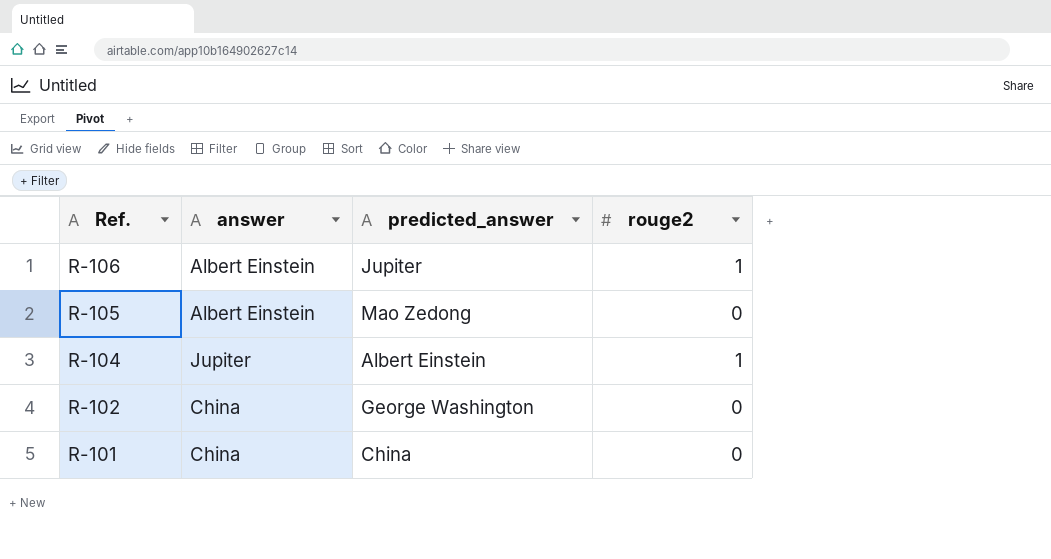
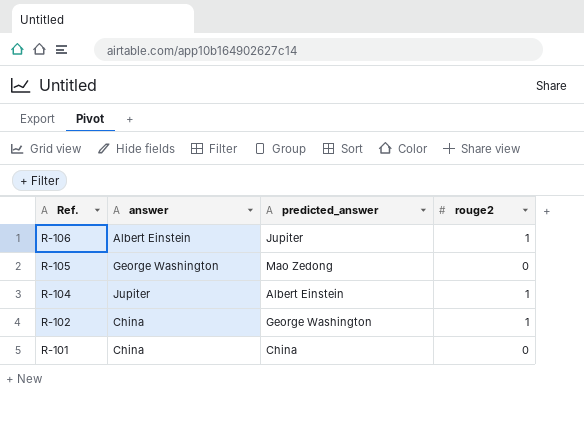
R-105 | answer: Albert Einstein -> George Washington
R-102 | rouge2: 0 -> 1

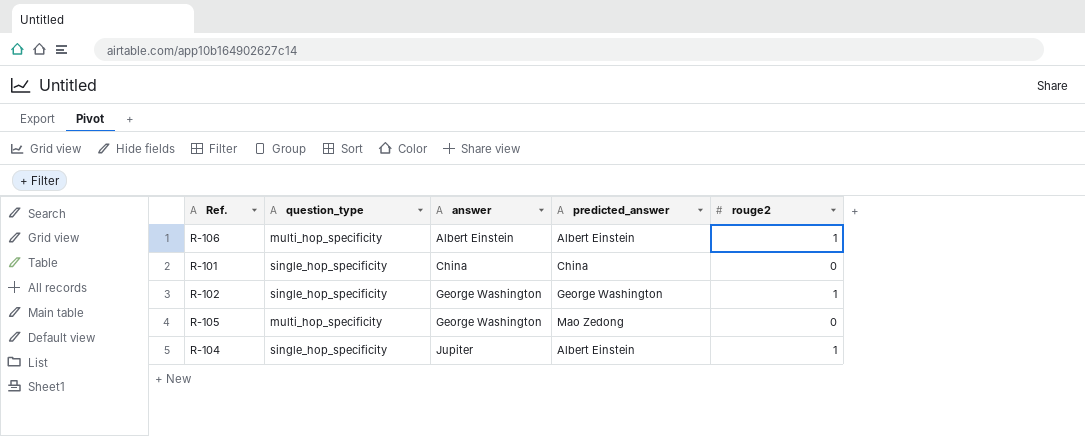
row order: Ref. descending -> answer ascending
column question_type | position: none -> 2
R-106 | predicted_answer: Jupiter -> Albert Einstein
R-102 | answer: China -> George Washington

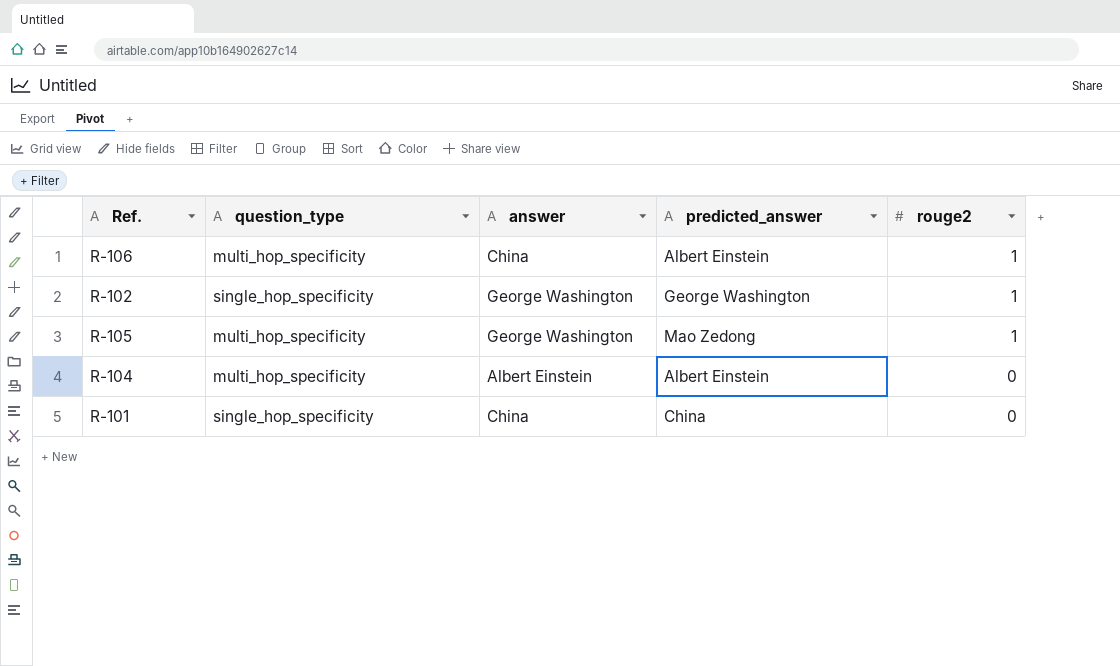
row order: answer ascending -> rouge2 descending
R-106 | answer: Albert Einstein -> China
R-105 | rouge2: 0 -> 1
R-104 | question_type: single_hop_specificity -> multi_hop_specificity
R-104 | answer: Jupiter -> Albert Einstein
R-104 | rouge2: 1 -> 0

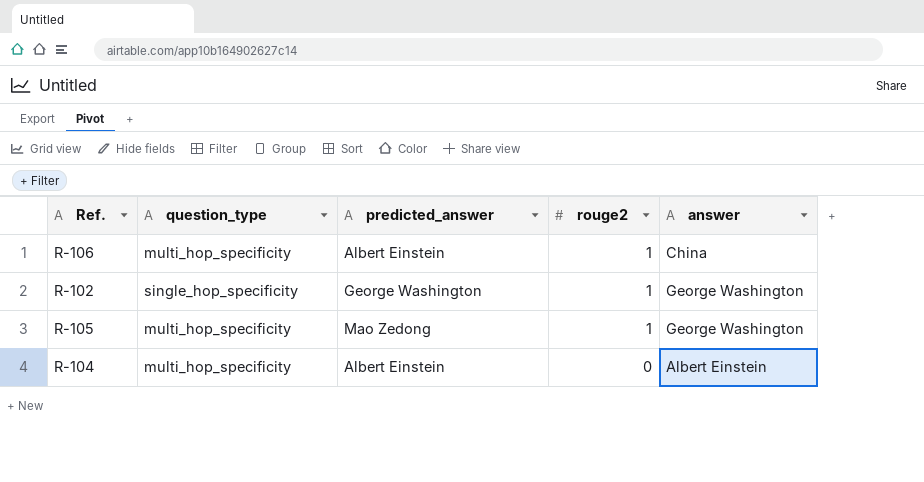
column answer | position: 3 -> 5
row R-101: single_hop_specificity | China | China | 0 -> none

